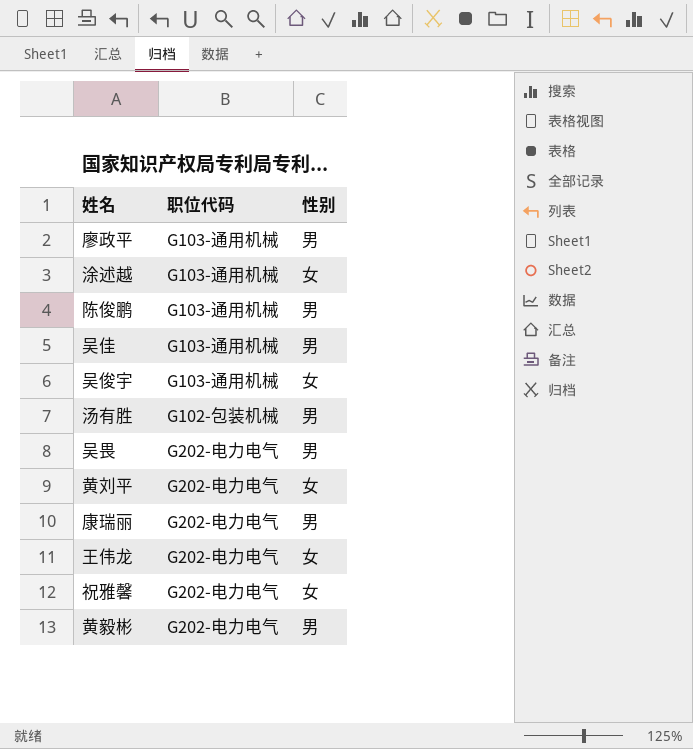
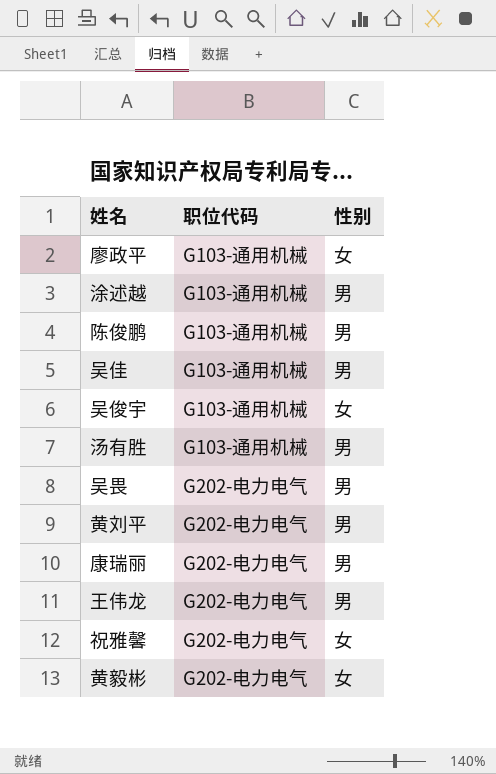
廖政平 | 性别: 男 -> 女
涂述越 | 性别: 女 -> 男
汤有胜 | 职位代码: G102-包装机械 -> G103-通用机械
黄刘平 | 性别: 女 -> 男
王伟龙 | 性别: 女 -> 男
黄毅彬 | 性别: 男 -> 女

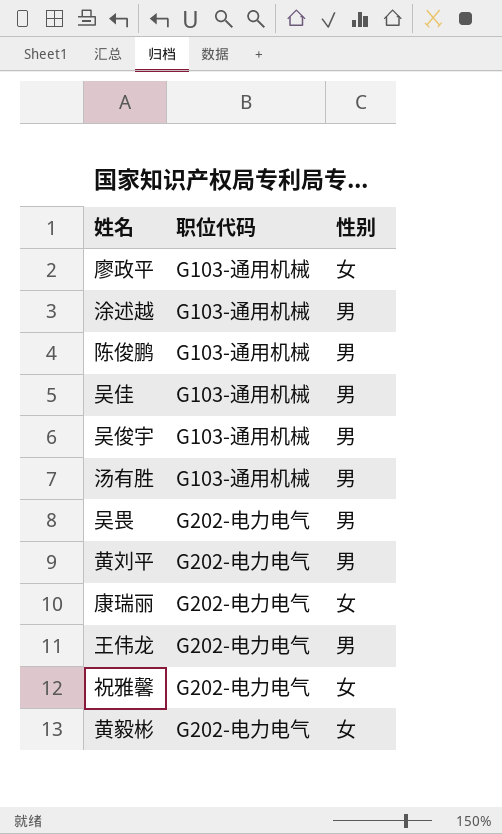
吴俊宇 | 性别: 女 -> 男
康瑞丽 | 性别: 男 -> 女

